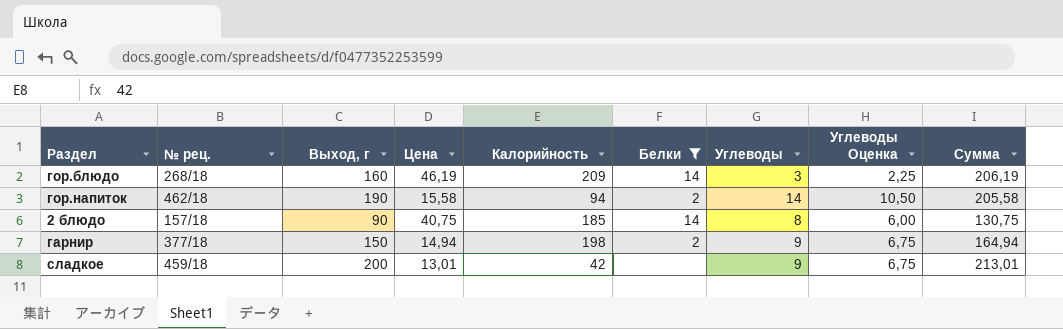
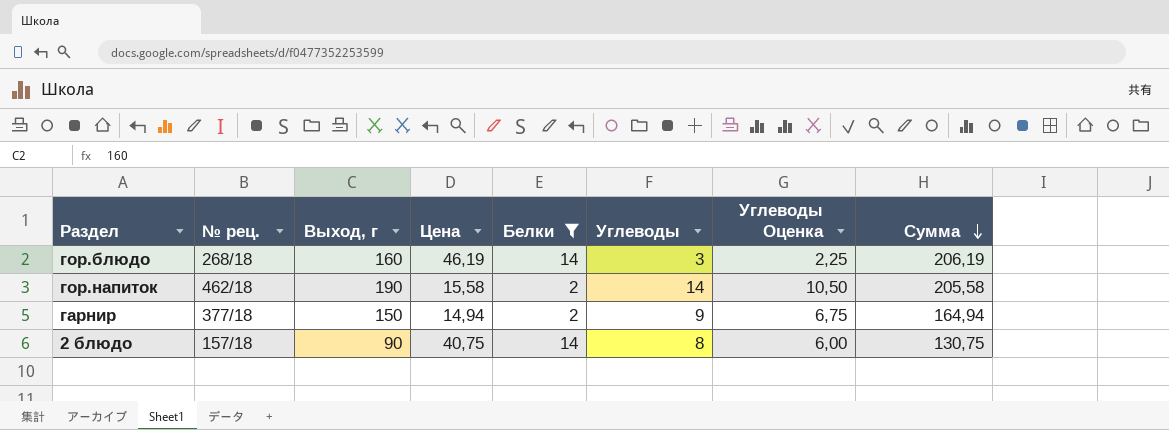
row order: none -> Сумма descending
column Калорийность | position: 5 -> none
row сладкое: 459/18 | 200 | 13,01 | 42 | none | 9 | 6,75 | 213,01 -> none

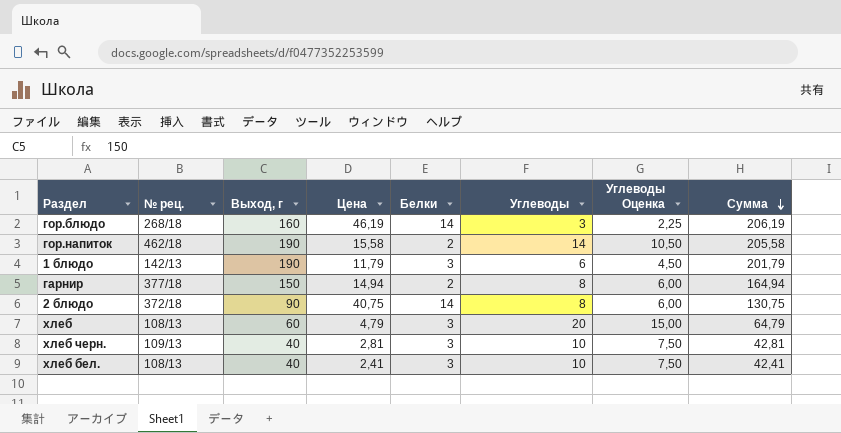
filter: Белки != 3 -> none
гарнир | Углеводы: 9 -> 8
гарнир | Углеводы Оценка: 6,75 -> 6,00
2 блюдо | № рец.: 157/18 -> 372/18

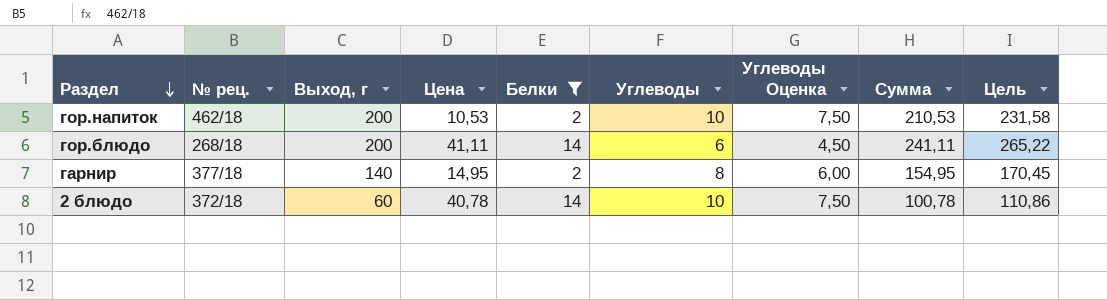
filter: none -> Белки != 3
row order: Сумма descending -> Раздел descending
column Цель | formula: none -> [Сумма] * 1,1
гор.напиток | Выход, г: 190 -> 200
гор.напиток | Цена: 15,58 -> 10,53
гор.напиток | Углеводы: 14 -> 10
гор.напиток | Углеводы Оценка: 10,50 -> 7,50
гор.напиток | Сумма: 205,58 -> 210,53
гор.блюдо | Выход, г: 160 -> 200
гор.блюдо | Цена: 46,19 -> 41,11
гор.блюдо | Углеводы: 3 -> 6
гор.блюдо | Углеводы Оценка: 2,25 -> 4,50
гор.блюдо | Сумма: 206,19 -> 241,11
гарнир | Выход, г: 150 -> 140
гарнир | Цена: 14,94 -> 14,95
гарнир | Сумма: 164,94 -> 154,95
2 блюдо | Выход, г: 90 -> 60
2 блюдо | Цена: 40,75 -> 40,78
2 блюдо | Углеводы: 8 -> 10
2 блюдо | Углеводы Оценка: 6,00 -> 7,50
2 блюдо | Сумма: 130,75 -> 100,78

